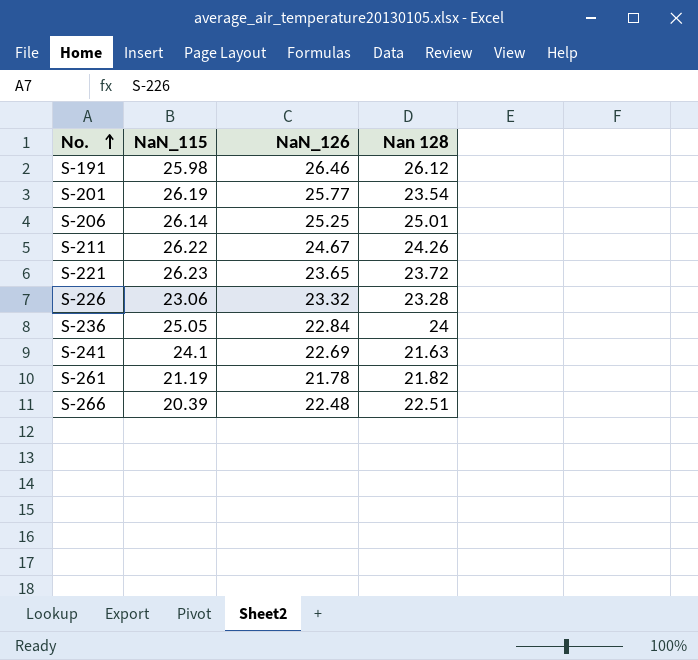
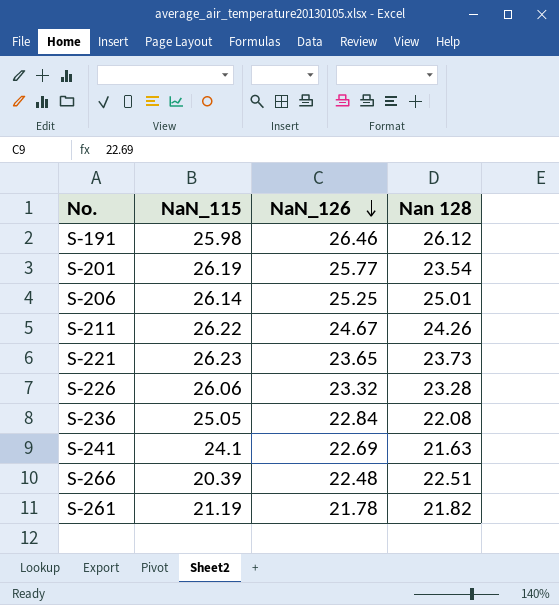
row order: No. ascending -> NaN_126 descending
S-221 | Nan 128: 23.72 -> 23.73
S-226 | NaN_115: 23.06 -> 26.06
S-236 | Nan 128: 24 -> 22.08

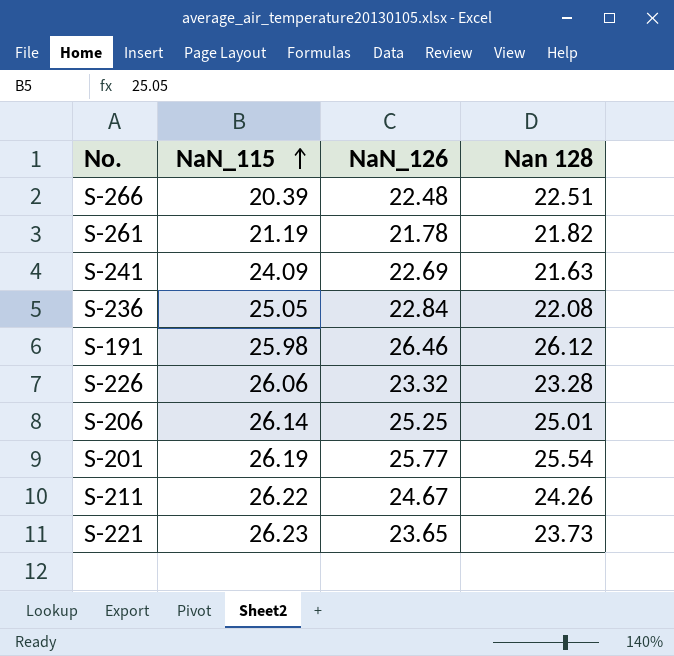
row order: NaN_126 descending -> NaN_115 ascending
S-241 | NaN_115: 24.1 -> 24.09
S-201 | Nan 128: 23.54 -> 25.54

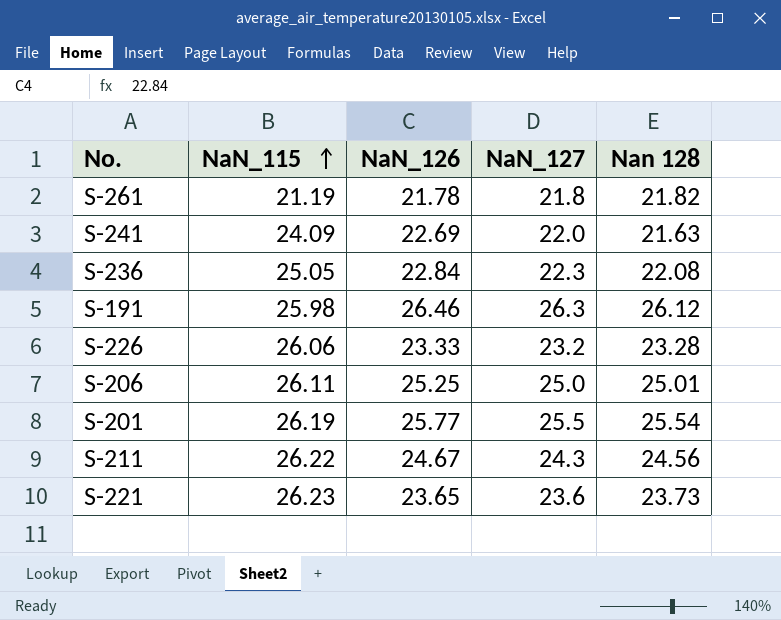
column NaN_127 | position: none -> 4
row S-266: 20.39 | 22.48 | 22.51 -> none
S-226 | NaN_126: 23.32 -> 23.33
S-206 | NaN_115: 26.14 -> 26.11
S-211 | Nan 128: 24.26 -> 24.56

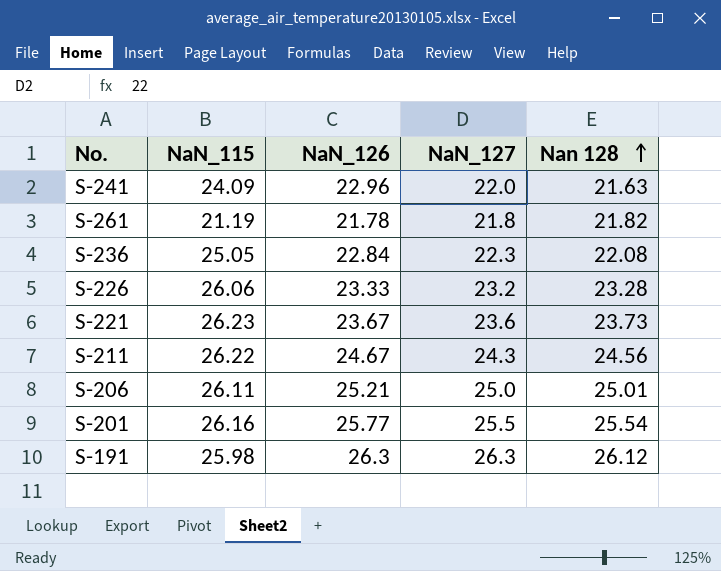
row order: NaN_115 ascending -> Nan 128 ascending
S-241 | NaN_126: 22.69 -> 22.96
S-221 | NaN_126: 23.65 -> 23.67
S-206 | NaN_126: 25.25 -> 25.21
S-201 | NaN_115: 26.19 -> 26.16
S-191 | NaN_126: 26.46 -> 26.3

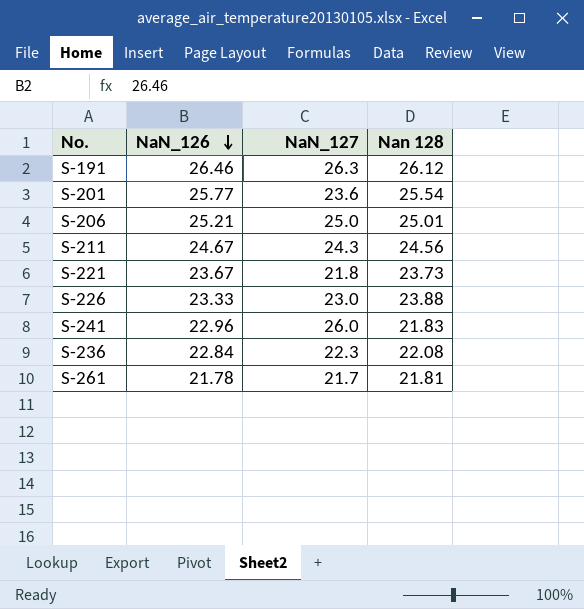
row order: Nan 128 ascending -> NaN_126 descending
column NaN_115 | position: 2 -> none
S-191 | NaN_126: 26.3 -> 26.46
S-201 | NaN_127: 25.5 -> 23.6
S-221 | NaN_127: 23.6 -> 21.8
S-226 | NaN_127: 23.2 -> 23.0
S-226 | Nan 128: 23.28 -> 23.88
S-241 | NaN_127: 22.0 -> 26.0
S-241 | Nan 128: 21.63 -> 21.83
S-261 | NaN_127: 21.8 -> 21.7
S-261 | Nan 128: 21.82 -> 21.81

